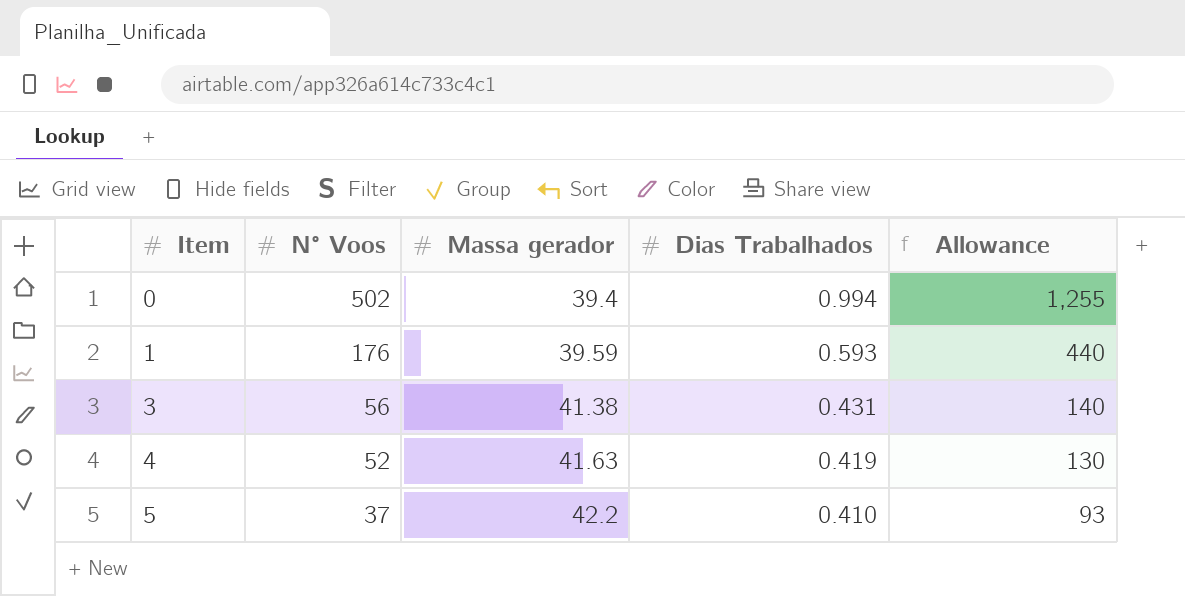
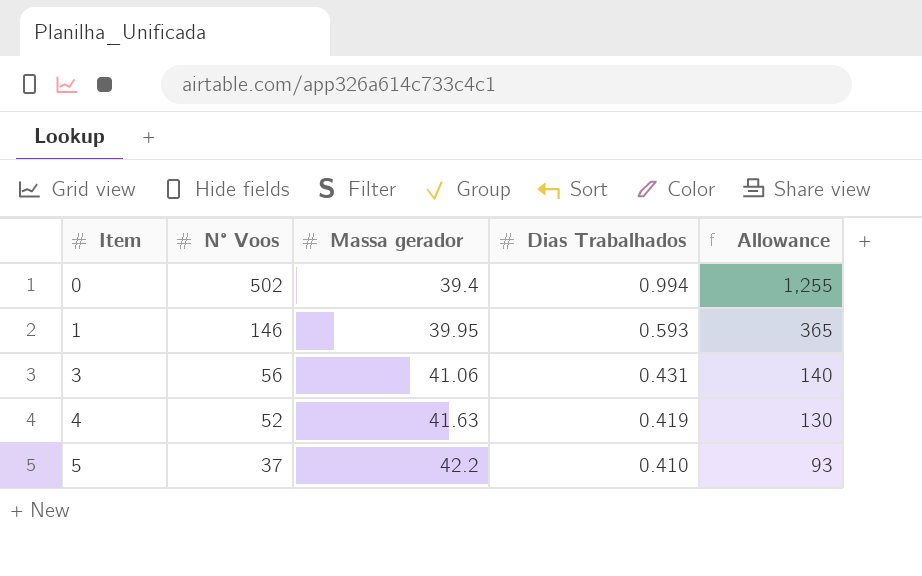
1 | N° Voos: 176 -> 146
1 | Massa gerador: 39.59 -> 39.95
1 | Allowance: 440 -> 365
3 | Massa gerador: 41.38 -> 41.06

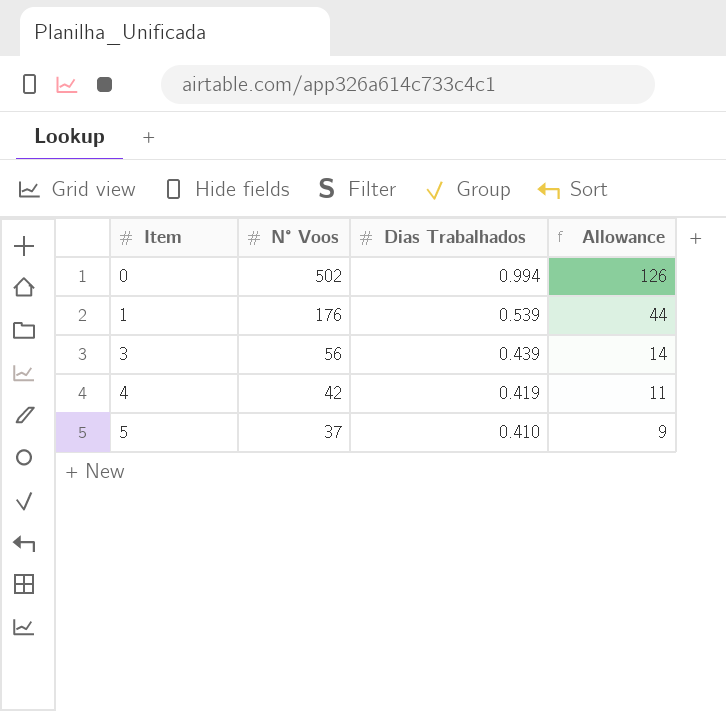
column Massa gerador | position: 3 -> none
column Allowance | formula: [N° Voos] * 2.5 -> [N° Voos] * 0.25
1 | N° Voos: 146 -> 176
1 | Dias Trabalhados: 0.593 -> 0.539
3 | Dias Trabalhados: 0.431 -> 0.439
4 | N° Voos: 52 -> 42

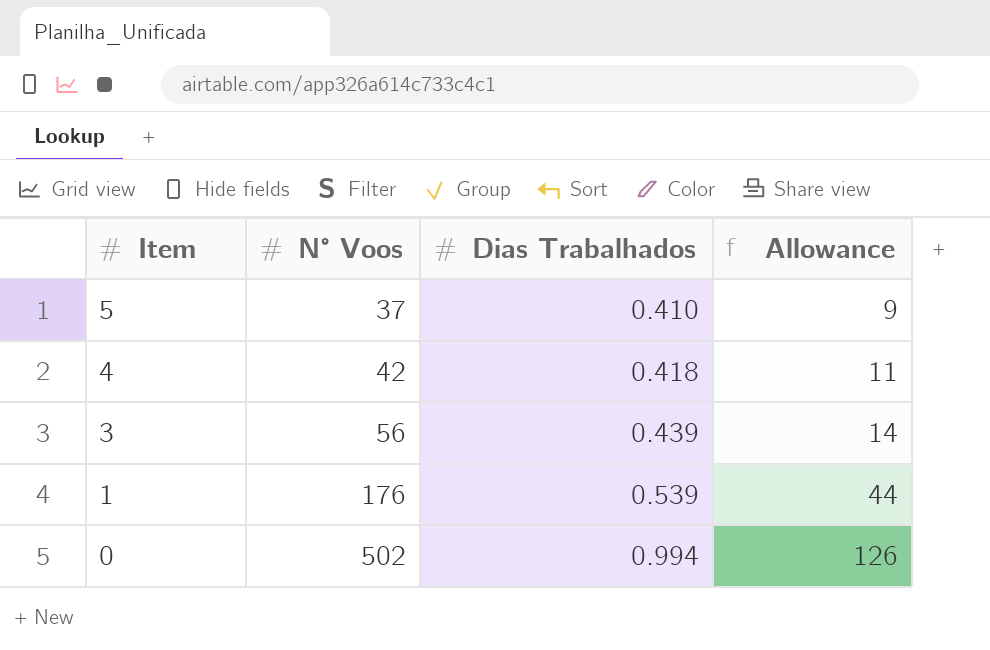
row order: Item ascending -> Item descending
4 | Dias Trabalhados: 0.419 -> 0.418

